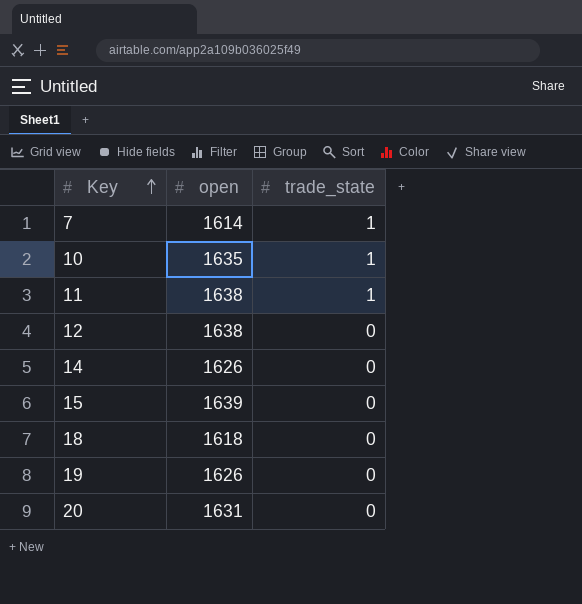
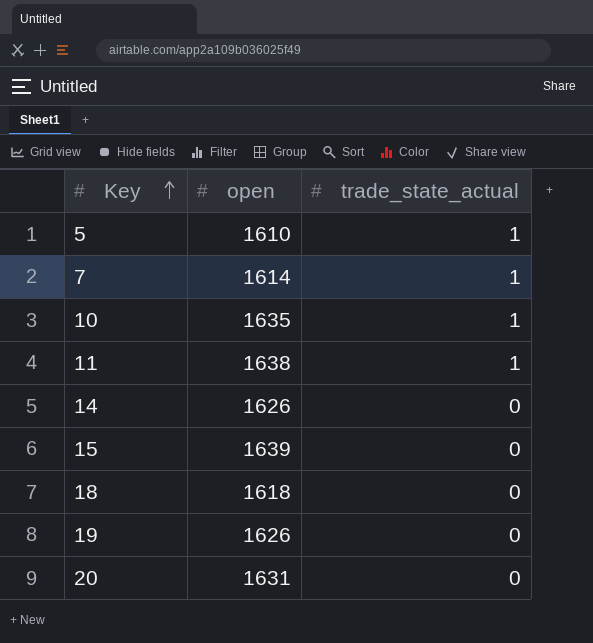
column name: trade_state -> trade_state_actual
row 12: 1638 | 0 -> none
row 5: none -> 1610 | 1

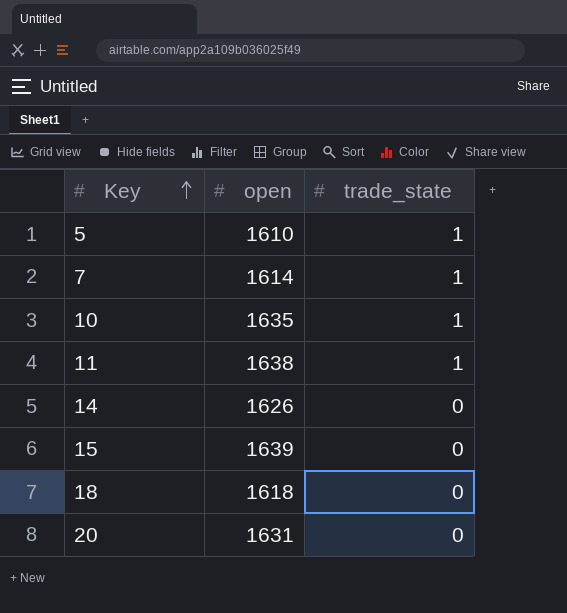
column name: trade_state_actual -> trade_state
row 19: 1626 | 0 -> none

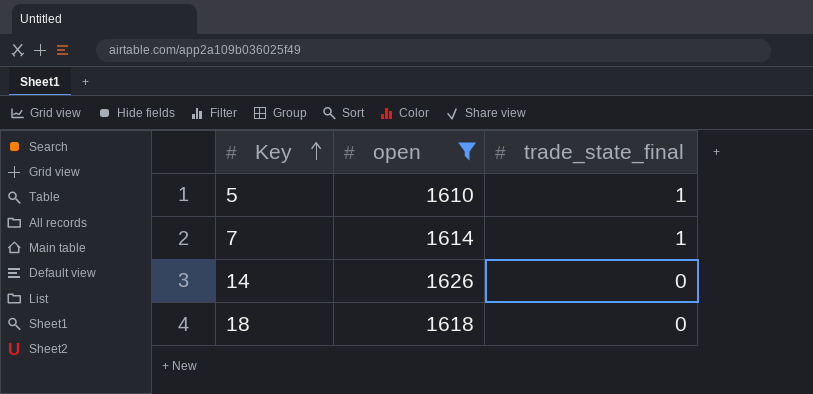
filter: none -> open <= 1626
column name: trade_state -> trade_state_final

